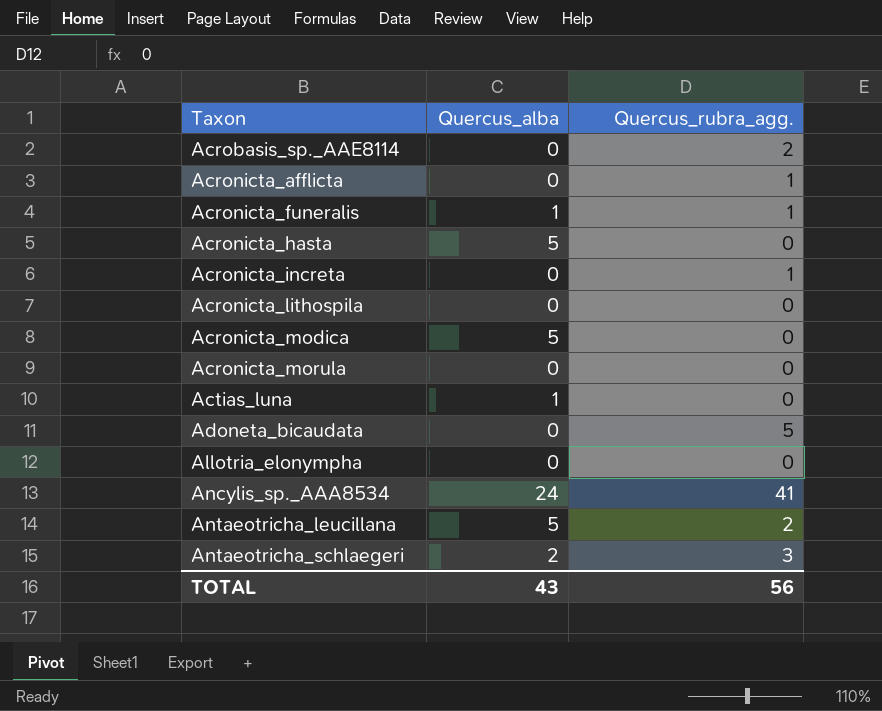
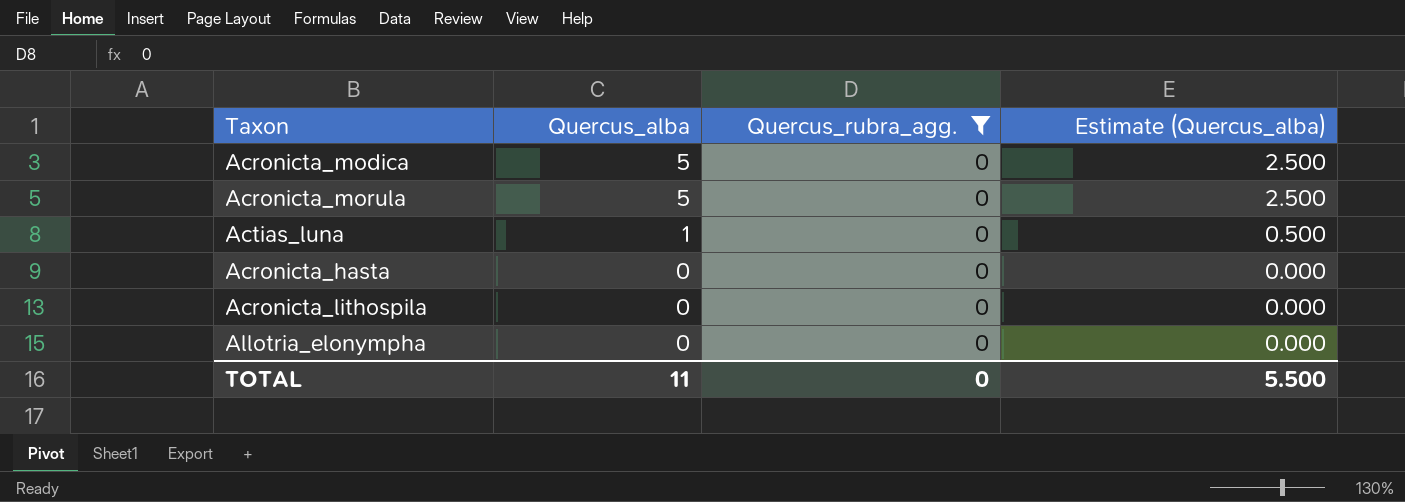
filter: none -> Quercus_rubra_agg. = 0
row order: Taxon ascending -> Quercus_alba descending
column Estimate (Quercus_alba) | formula: none -> [Quercus_alba] * 0.5
Acronicta_morula | Quercus_alba: 0 -> 5
Acronicta_hasta | Quercus_alba: 5 -> 0
TOTAL | Quercus_alba: 43 -> 11
TOTAL | Quercus_rubra_agg.: 56 -> 0

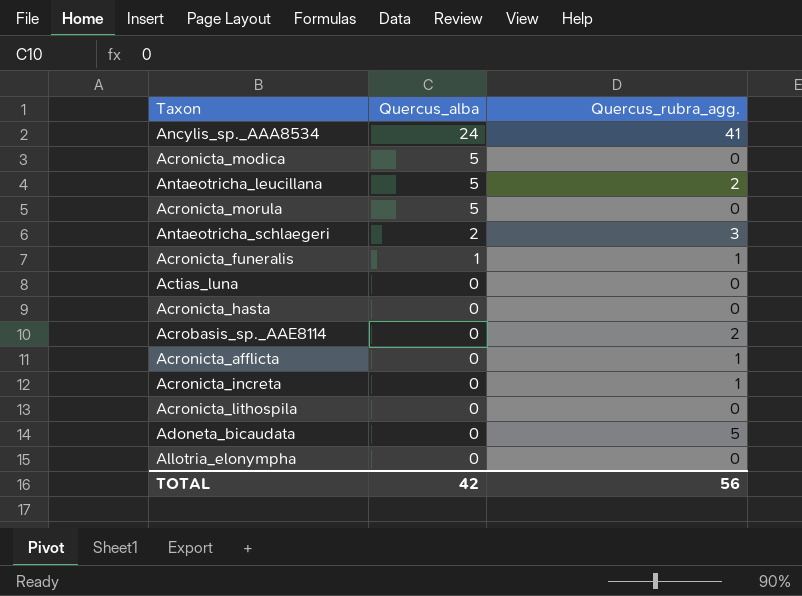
filter: Quercus_rubra_agg. = 0 -> none
column Estimate (Quercus_alba) | formula: [Quercus_alba] * 0.5 -> none
Actias_luna | Quercus_alba: 1 -> 0
TOTAL | Quercus_alba: 11 -> 42
TOTAL | Quercus_rubra_agg.: 0 -> 56

